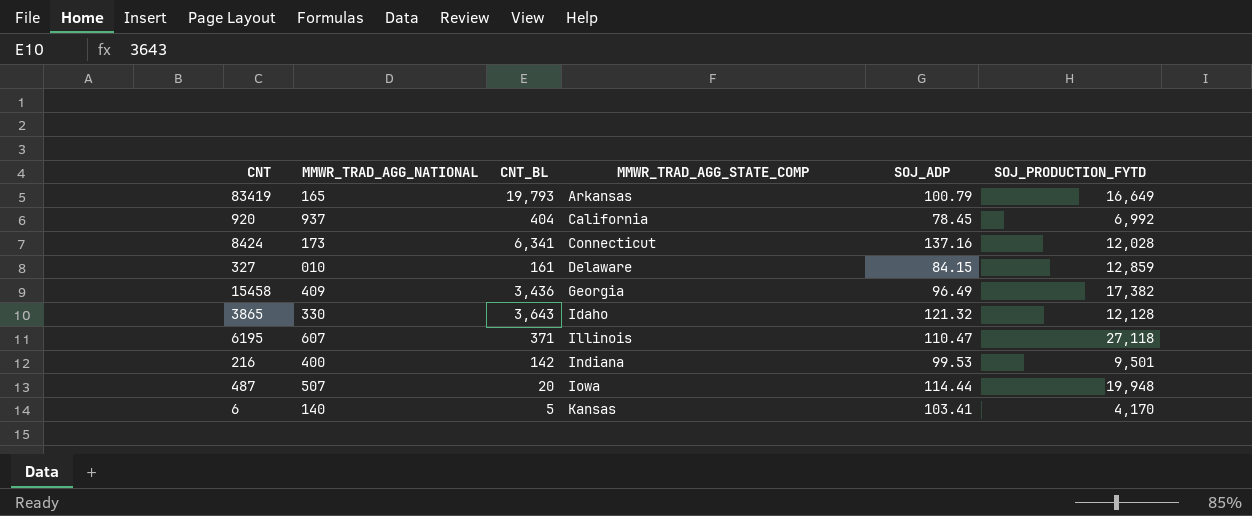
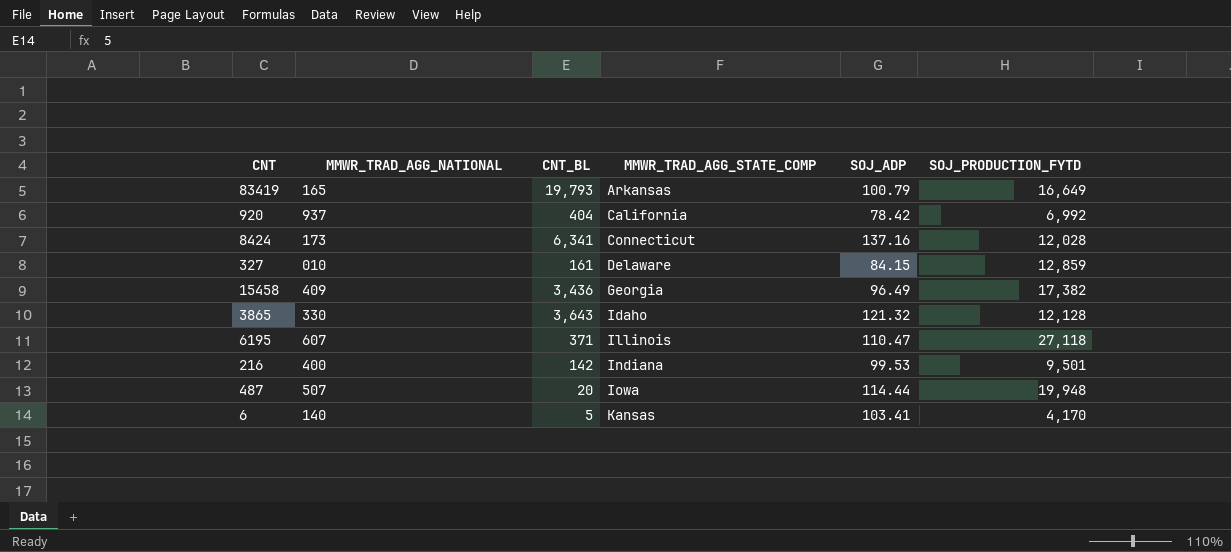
920 | SOJ_ADP: 78.45 -> 78.42

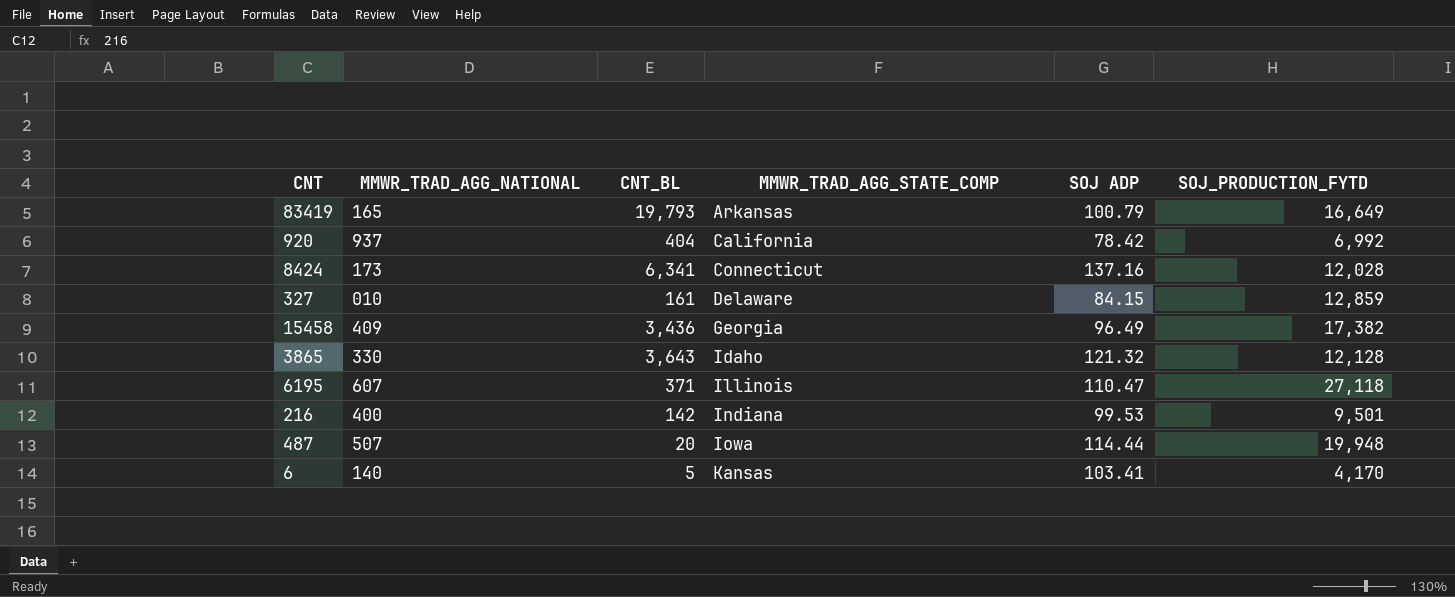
column name: SOJ_ADP -> SOJ ADP

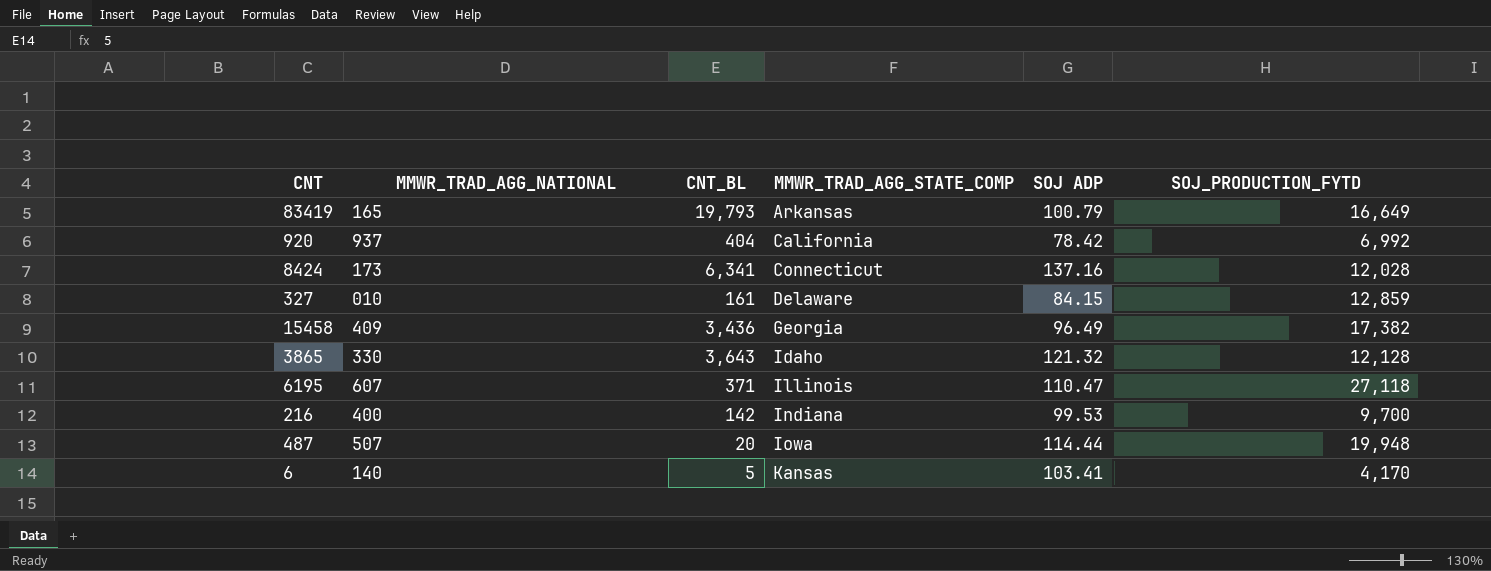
216 | SOJ_PRODUCTION_FYTD: 9,501 -> 9,700

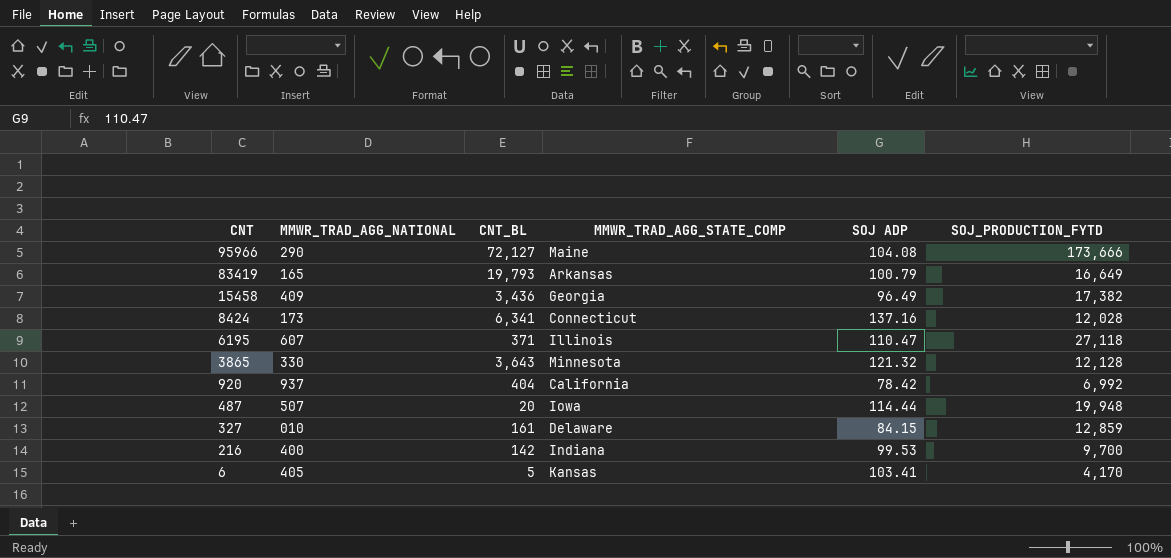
row order: MMWR_TRAD_AGG_STATE_COMP ascending -> CNT descending
row 95966: none -> 290 | 72,127 | Maine | 104.08 | 173,666
3865 | MMWR_TRAD_AGG_STATE_COMP: Idaho -> Minnesota
6 | MMWR_TRAD_AGG_NATIONAL: 140 -> 405

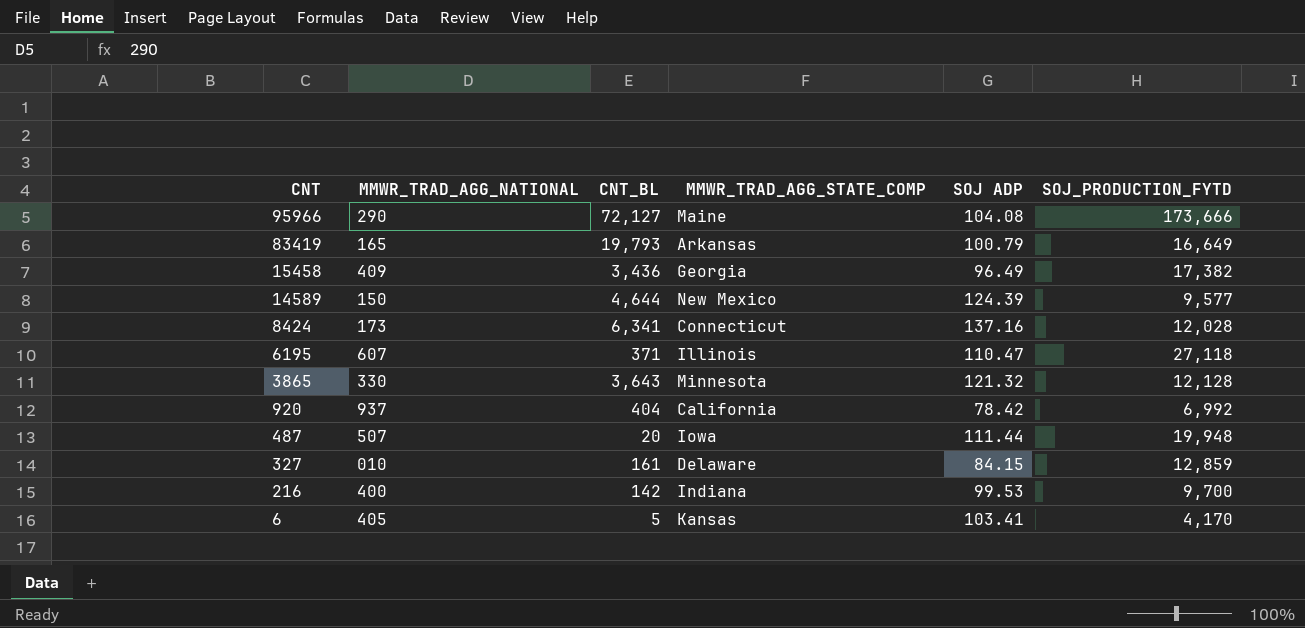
row 14589: none -> 150 | 4,644 | New Mexico | 124.39 | 9,577
487 | SOJ ADP: 114.44 -> 111.44

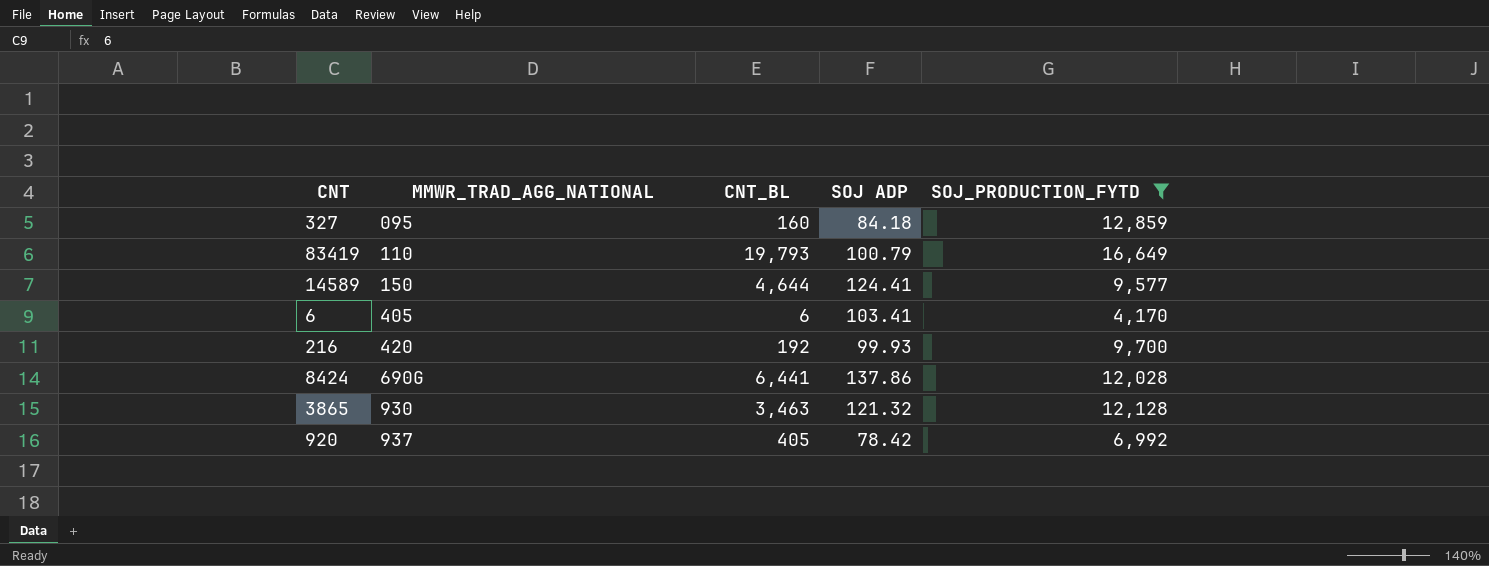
filter: none -> SOJ_PRODUCTION_FYTD <= 16,649
row order: CNT descending -> MMWR_TRAD_AGG_NATIONAL ascending
column MMWR_TRAD_AGG_STATE_COMP | position: 4 -> none
327 | MMWR_TRAD_AGG_NATIONAL: 010 -> 095
327 | CNT_BL: 161 -> 160
327 | SOJ ADP: 84.15 -> 84.18
83419 | MMWR_TRAD_AGG_NATIONAL: 165 -> 110
14589 | SOJ ADP: 124.39 -> 124.41
6 | CNT_BL: 5 -> 6
216 | MMWR_TRAD_AGG_NATIONAL: 400 -> 420
216 | CNT_BL: 142 -> 192
216 | SOJ ADP: 99.53 -> 99.93
8424 | MMWR_TRAD_AGG_NATIONAL: 173 -> 690G
8424 | CNT_BL: 6,341 -> 6,441
8424 | SOJ ADP: 137.16 -> 137.86
3865 | MMWR_TRAD_AGG_NATIONAL: 330 -> 930
3865 | CNT_BL: 3,643 -> 3,463
920 | CNT_BL: 404 -> 405

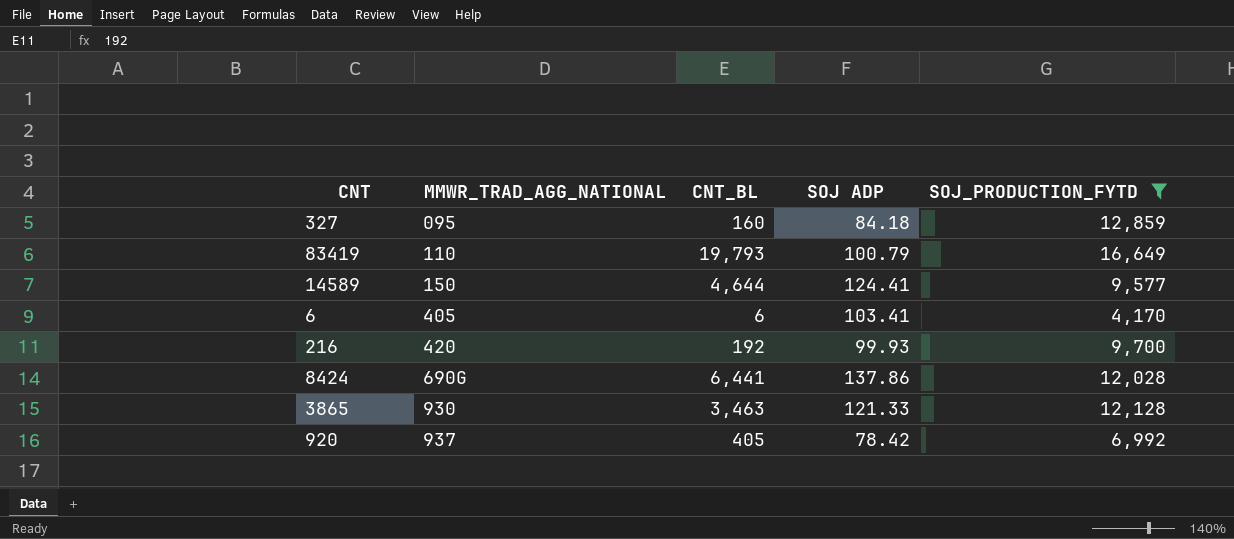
3865 | SOJ ADP: 121.32 -> 121.33

